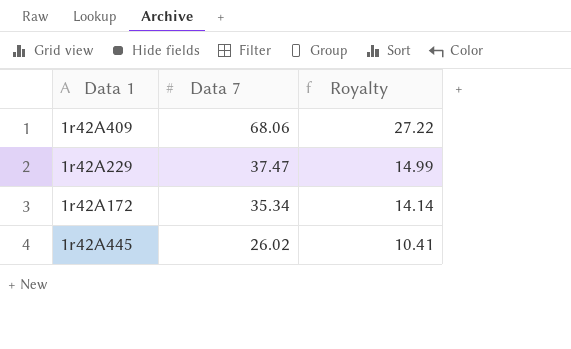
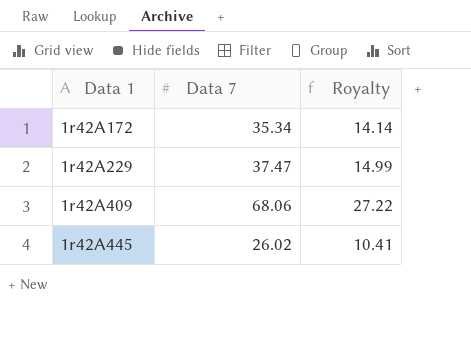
row order: Data 7 descending -> Data 1 ascending

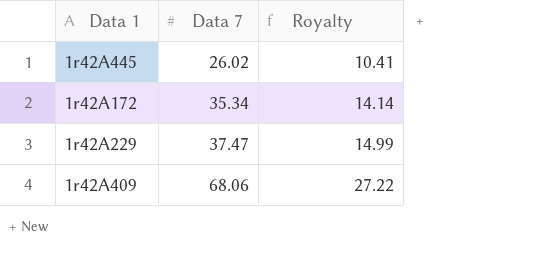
row order: Data 1 ascending -> Data 7 ascending

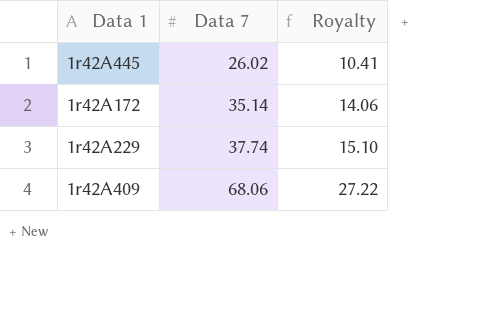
1r42A172 | Data 7: 35.34 -> 35.14
1r42A172 | Royalty: 14.14 -> 14.06
1r42A229 | Data 7: 37.47 -> 37.74
1r42A229 | Royalty: 14.99 -> 15.10

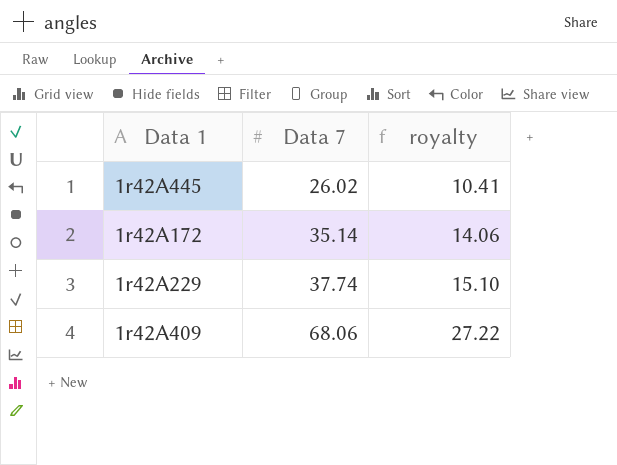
column name: Royalty -> royalty

